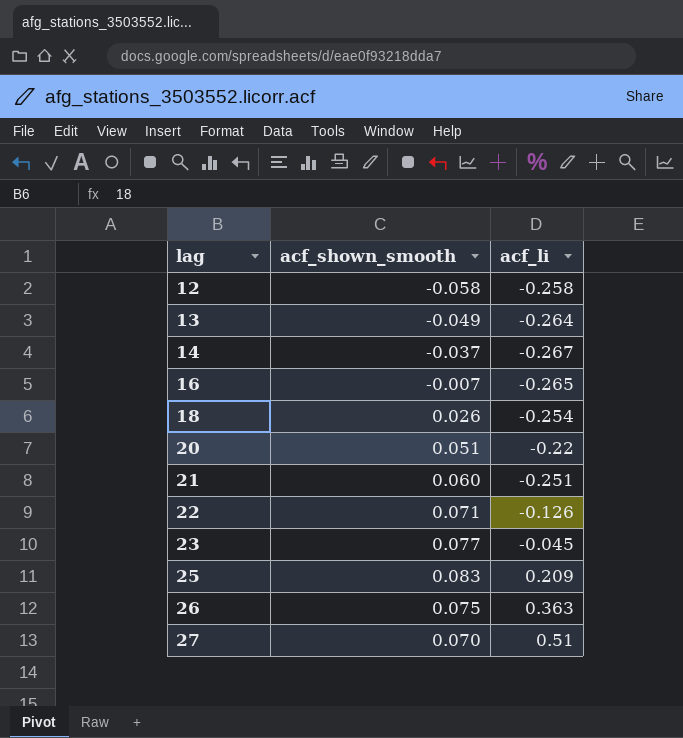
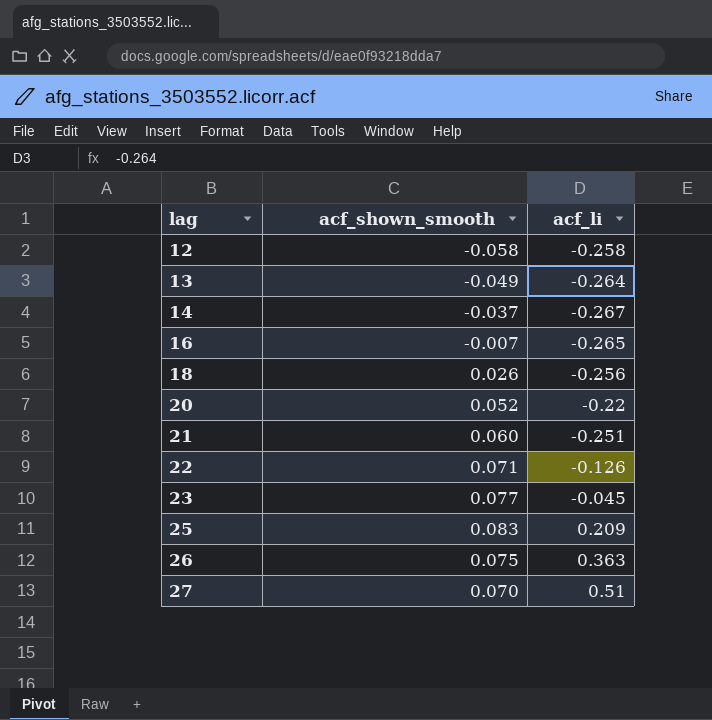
18 | acf_li: -0.254 -> -0.256
20 | acf_shown_smooth: 0.051 -> 0.052

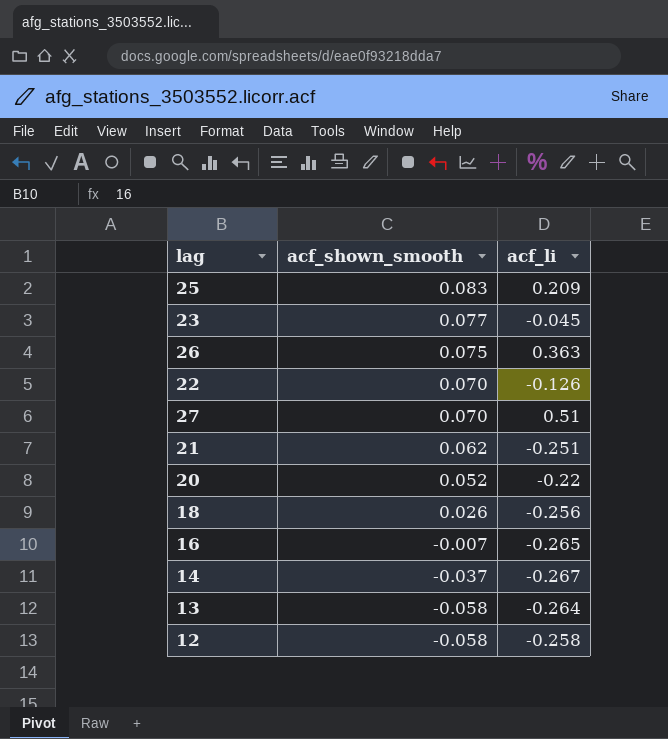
row order: lag ascending -> acf_shown_smooth descending
22 | acf_shown_smooth: 0.071 -> 0.070
21 | acf_shown_smooth: 0.060 -> 0.062
13 | acf_shown_smooth: -0.049 -> -0.058

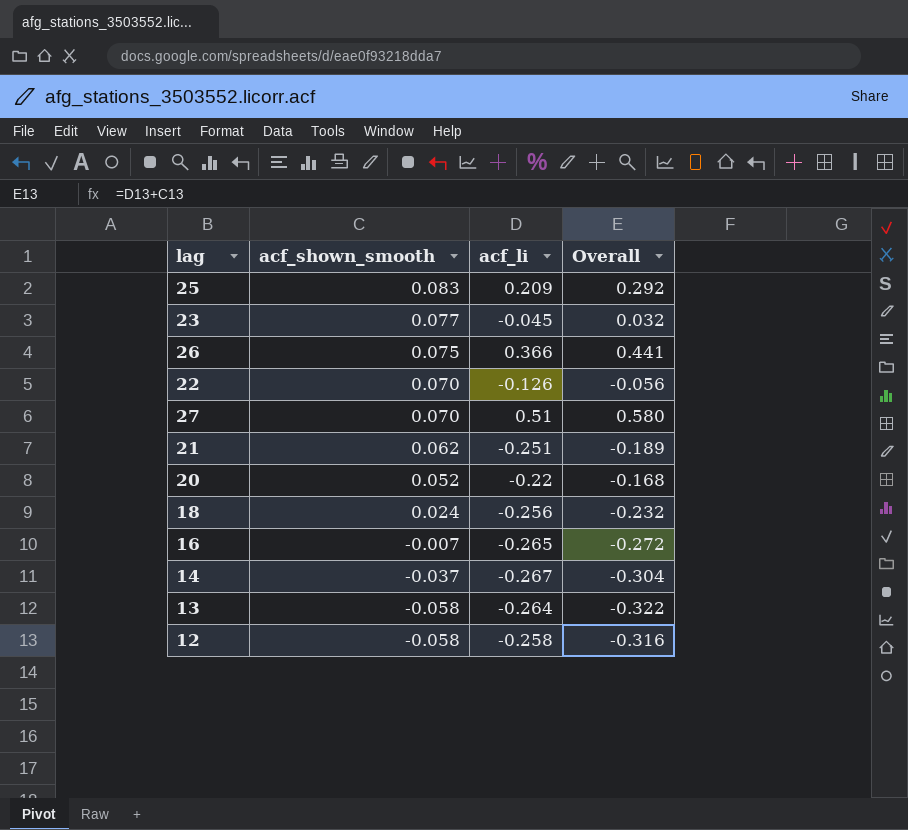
column Overall | formula: none -> [acf_shown_smooth] + [acf_li]
26 | acf_li: 0.363 -> 0.366
18 | acf_shown_smooth: 0.026 -> 0.024

